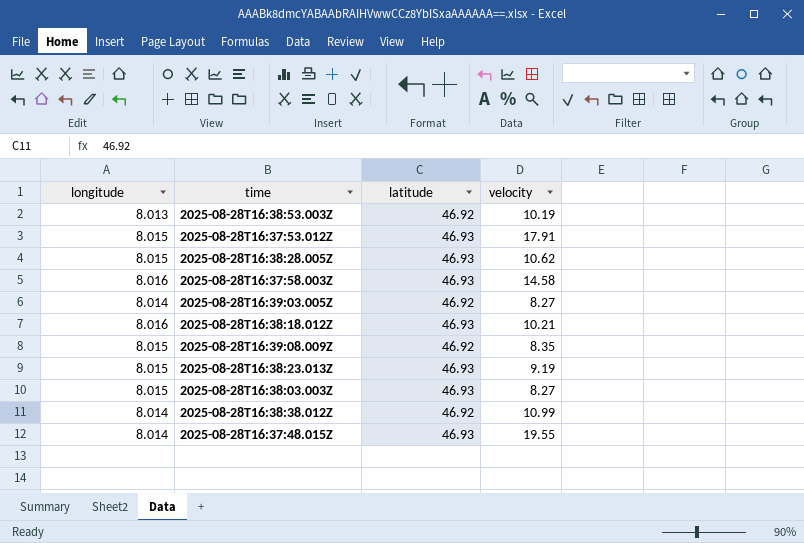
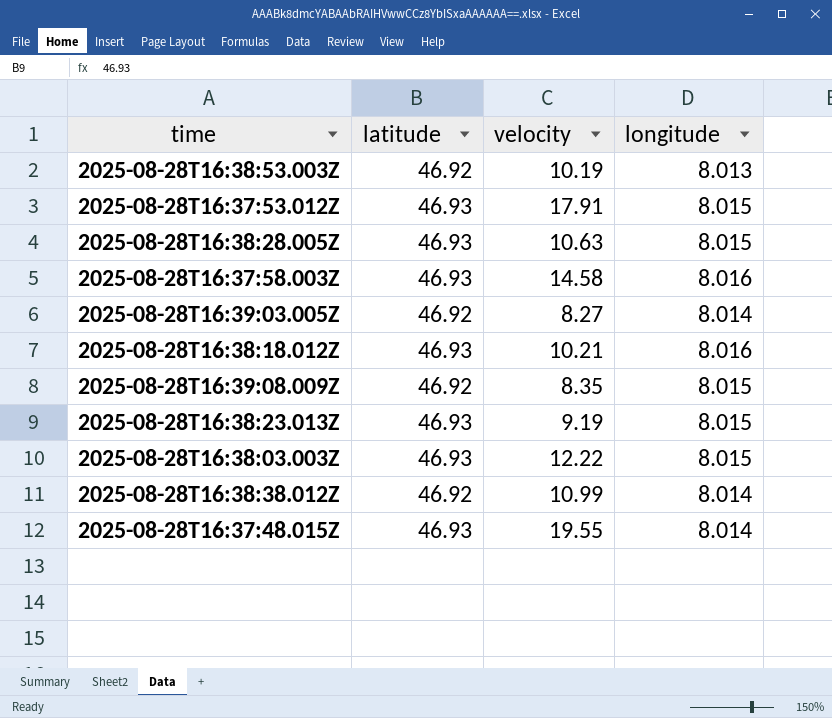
column longitude | position: 1 -> 4
2025-08-28T16:38:28.005Z | velocity: 10.62 -> 10.63
2025-08-28T16:38:03.003Z | velocity: 8.27 -> 12.22

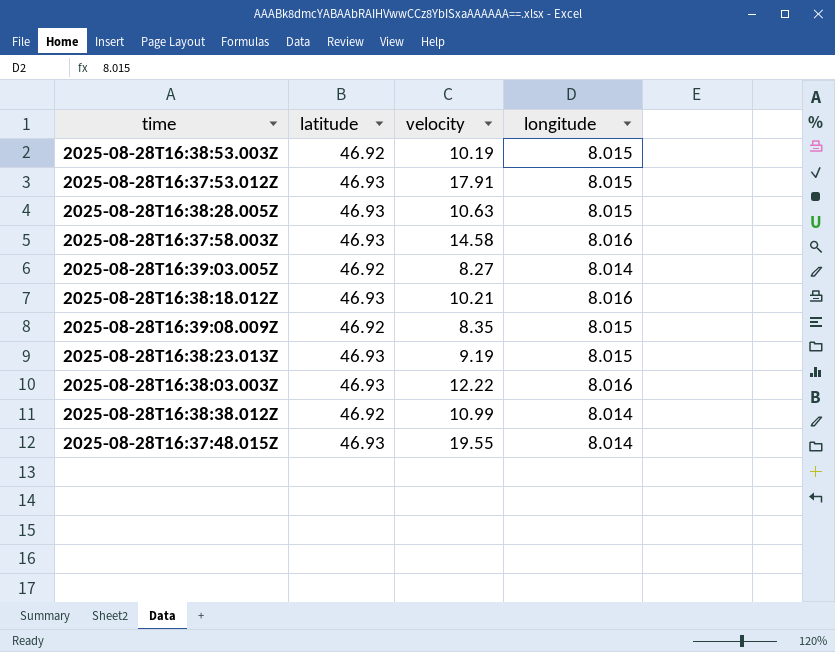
2025-08-28T16:38:53.003Z | longitude: 8.013 -> 8.015
2025-08-28T16:38:03.003Z | longitude: 8.015 -> 8.016

